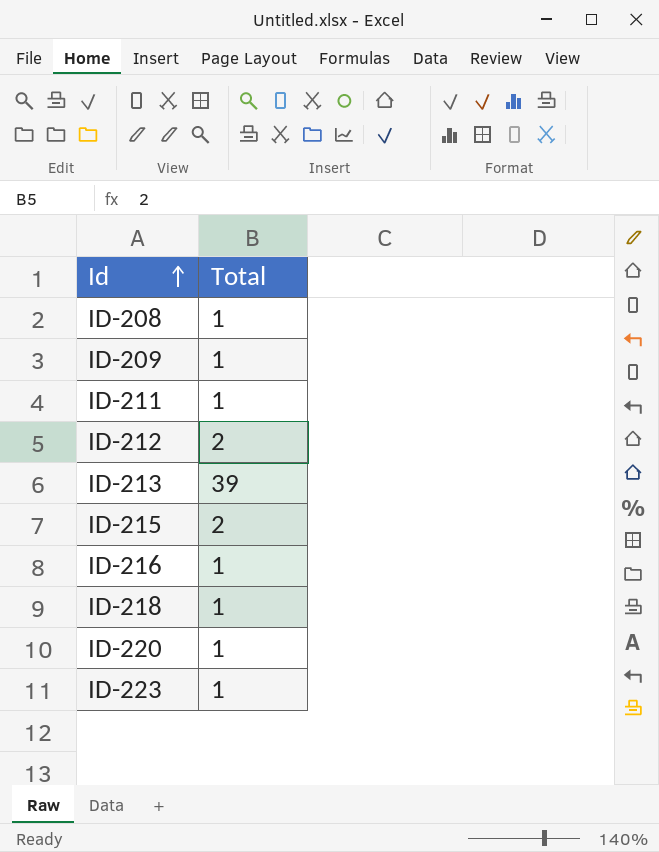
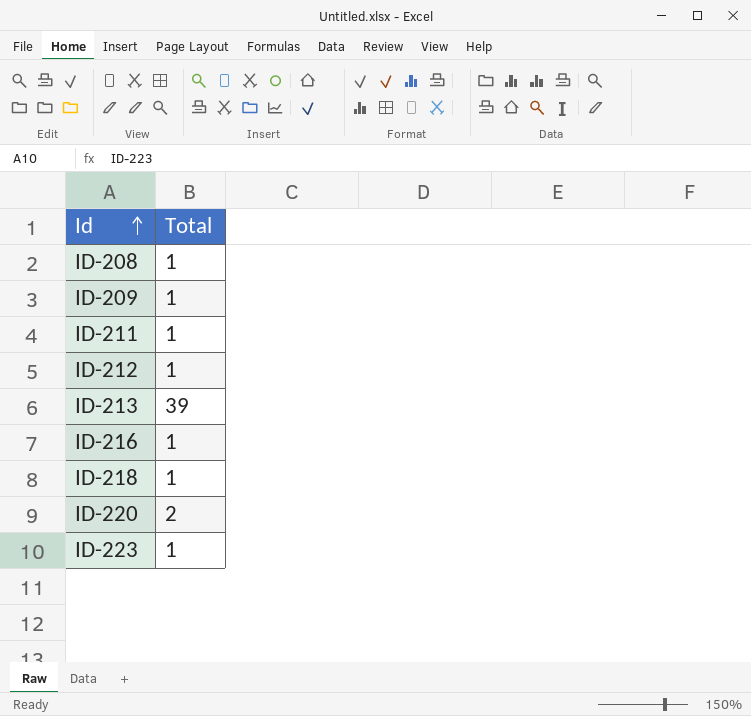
row ID-215: 2 -> none
ID-212 | Total: 2 -> 1
ID-220 | Total: 1 -> 2

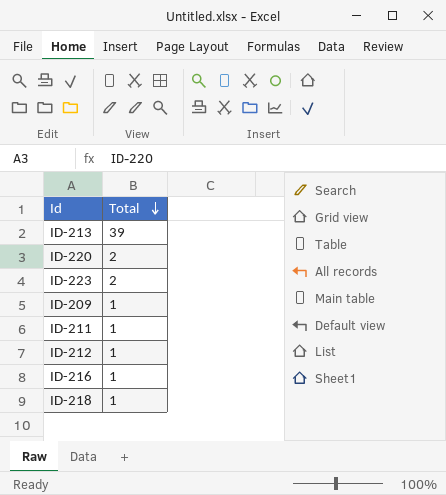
row order: Id ascending -> Total descending
row ID-208: 1 -> none
ID-223 | Total: 1 -> 2

